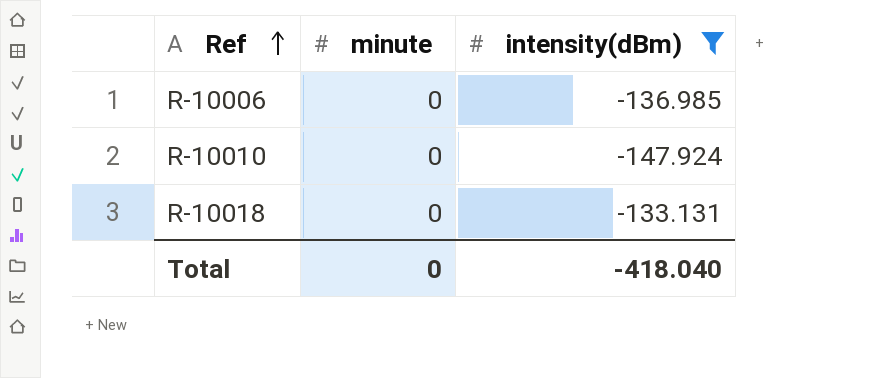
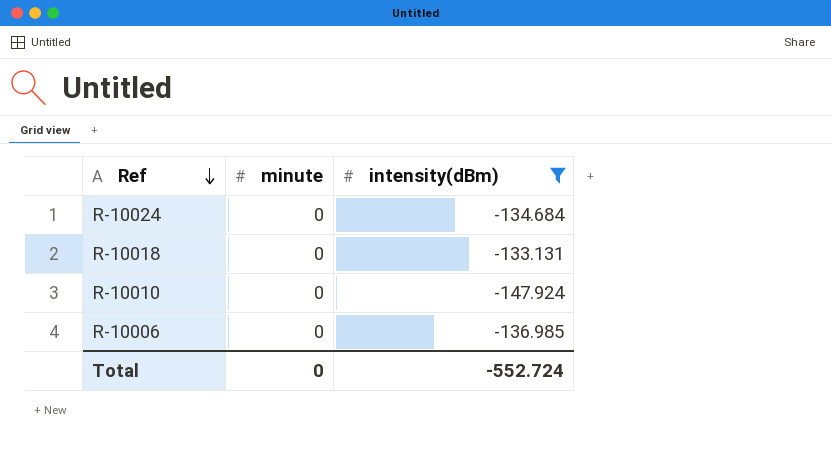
row order: Ref ascending -> Ref descending
row R-10024: none -> 0 | -134.684
Total | intensity(dBm): -418.040 -> -552.724

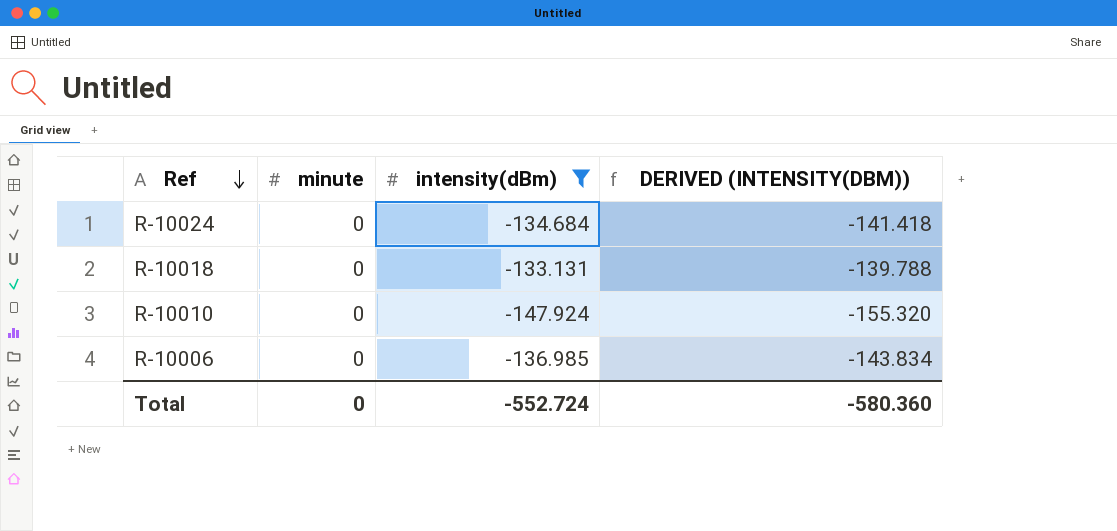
column DERIVED (INTENSITY(DBM)) | formula: none -> [intensity(dBm)] * 1.05

